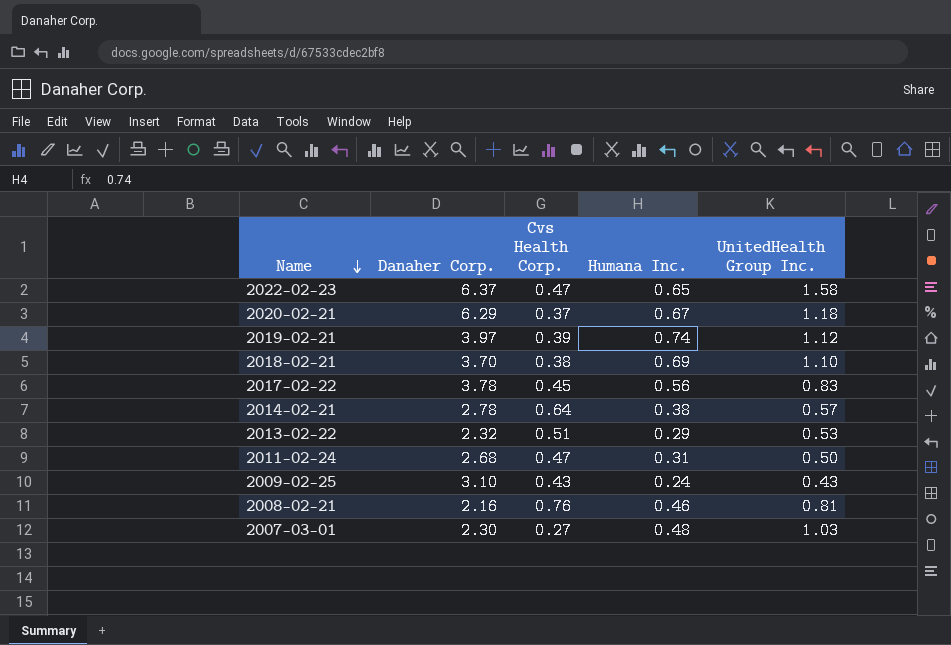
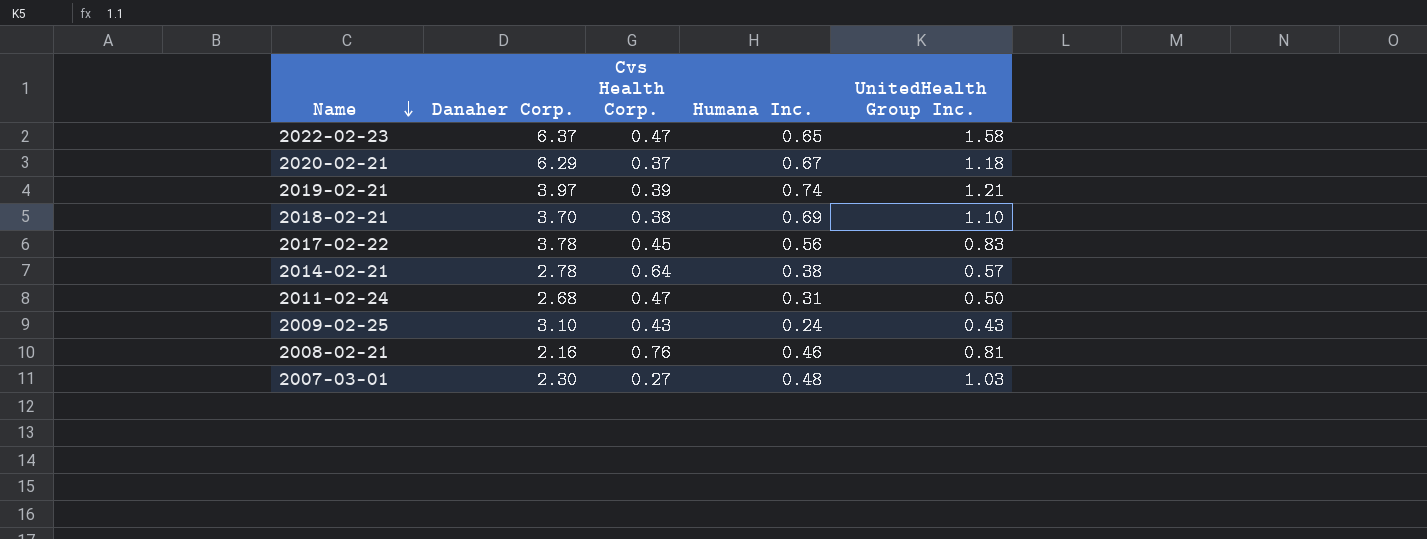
row 2013-02-22: 2.32 | 0.51 | 0.29 | 0.53 -> none
2019-02-21 | UnitedHealth Group Inc.: 1.12 -> 1.21

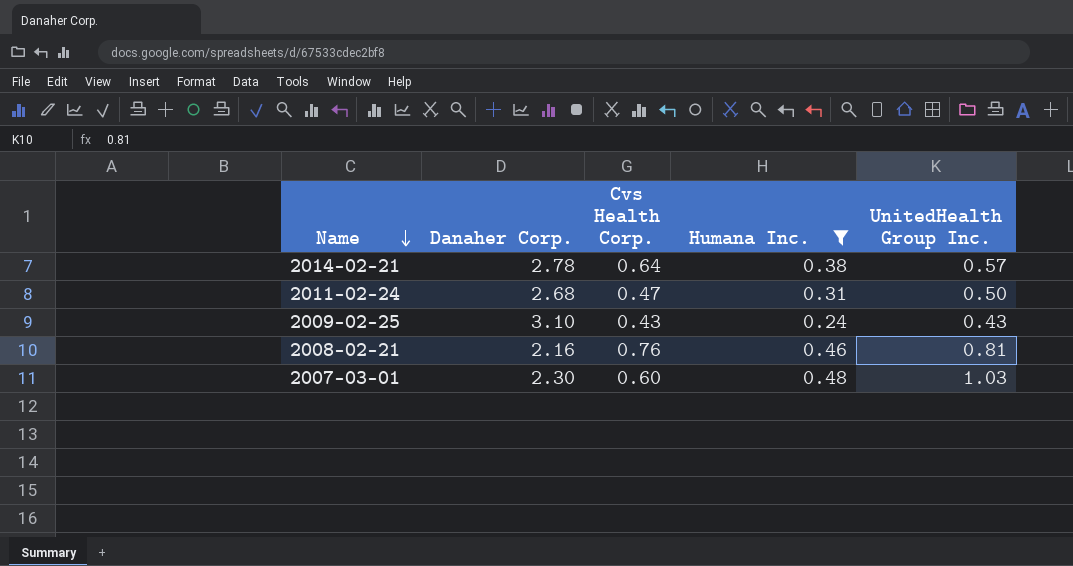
filter: none -> Humana Inc. <= 0.48
2007-03-01 | Cvs Health Corp.: 0.27 -> 0.60

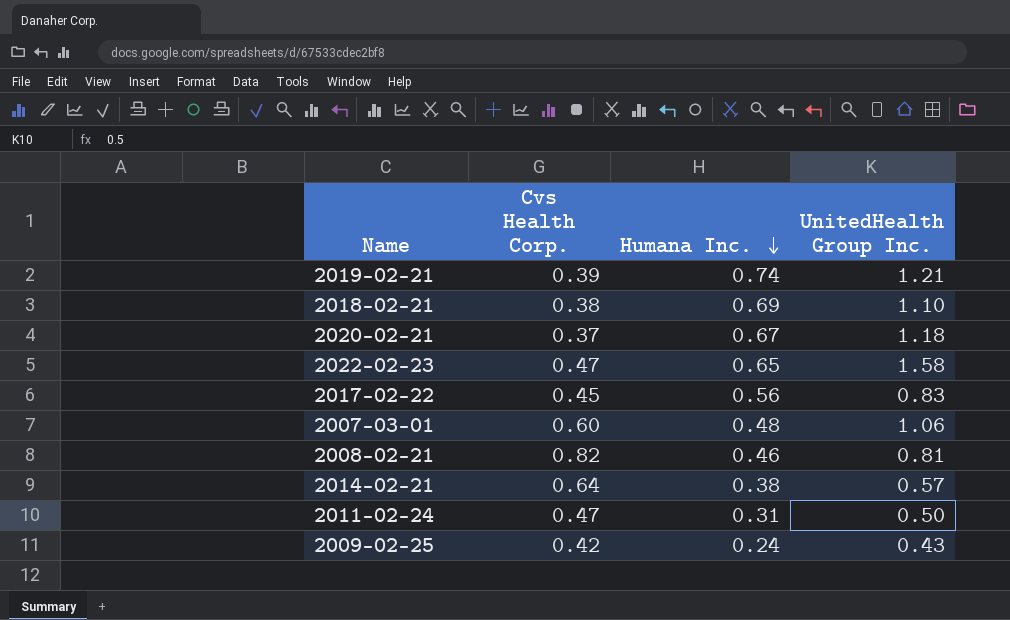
filter: Humana Inc. <= 0.48 -> none
row order: Name descending -> Humana Inc. descending
column Danaher Corp. | position: 2 -> none
2007-03-01 | UnitedHealth Group Inc.: 1.03 -> 1.06
2008-02-21 | Cvs Health Corp.: 0.76 -> 0.82
2009-02-25 | Cvs Health Corp.: 0.43 -> 0.42

